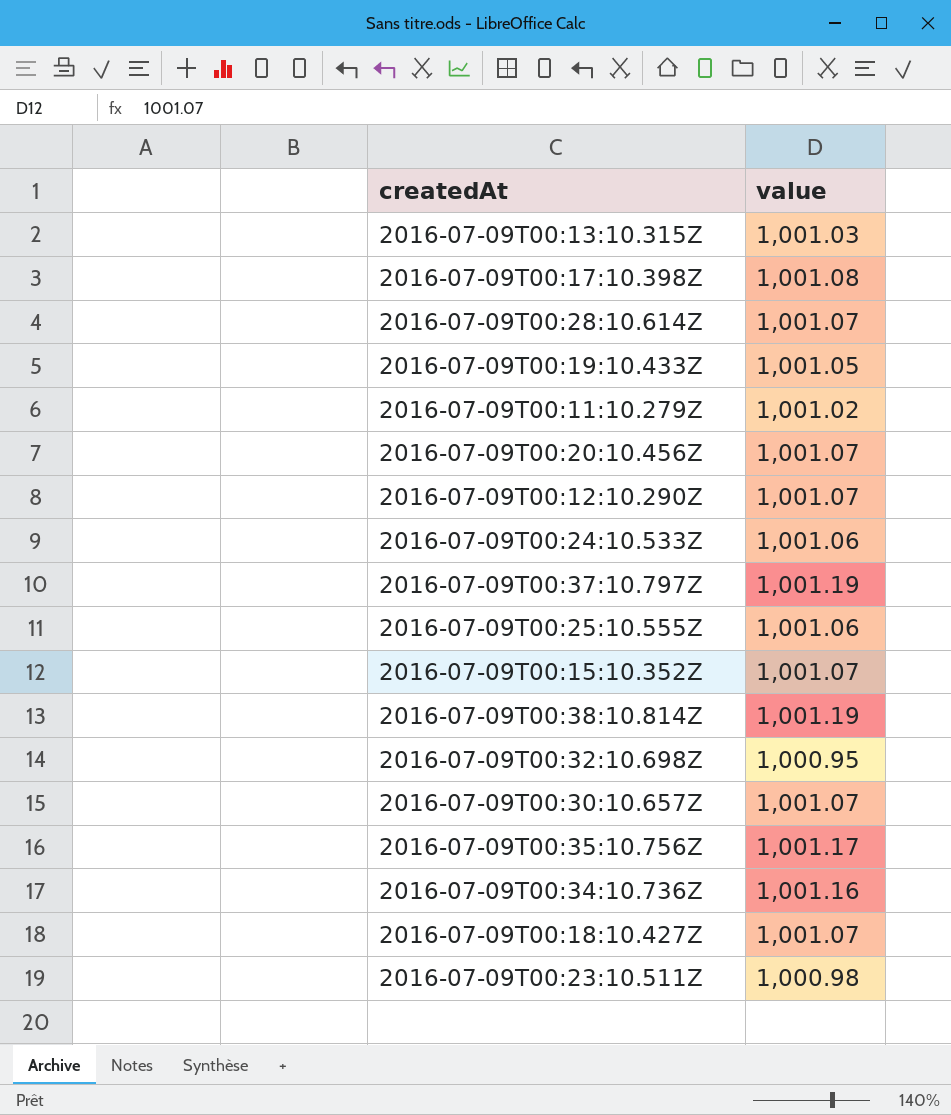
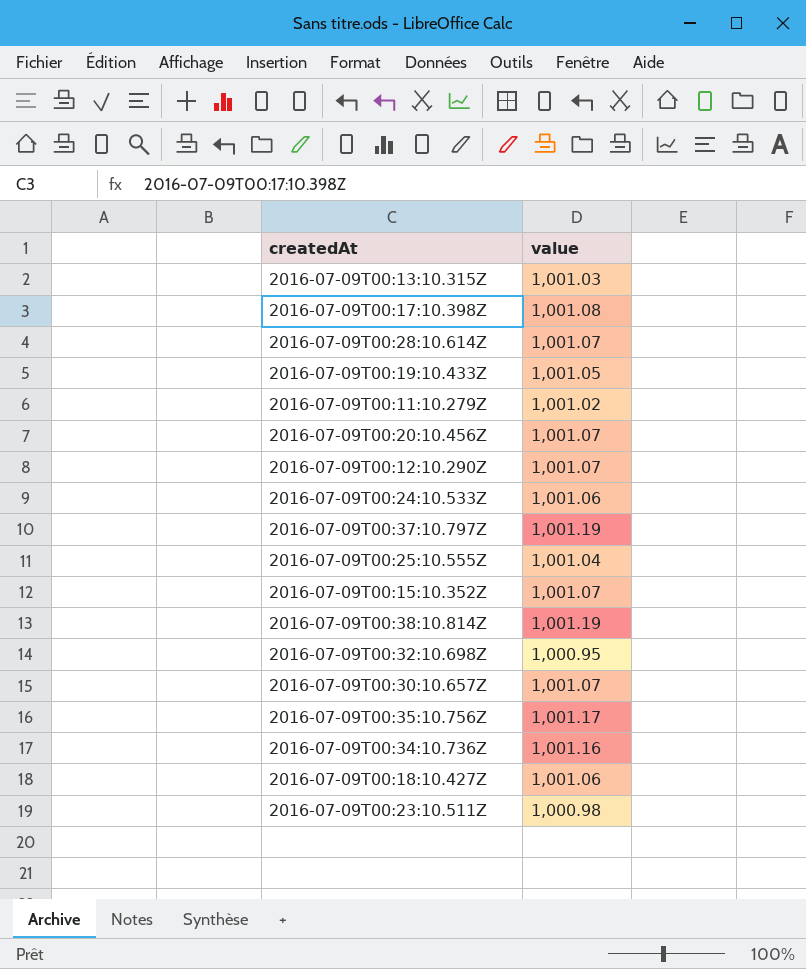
2016-07-09T00:25:10.555Z | value: 1,001.06 -> 1,001.04
2016-07-09T00:18:10.427Z | value: 1,001.07 -> 1,001.06

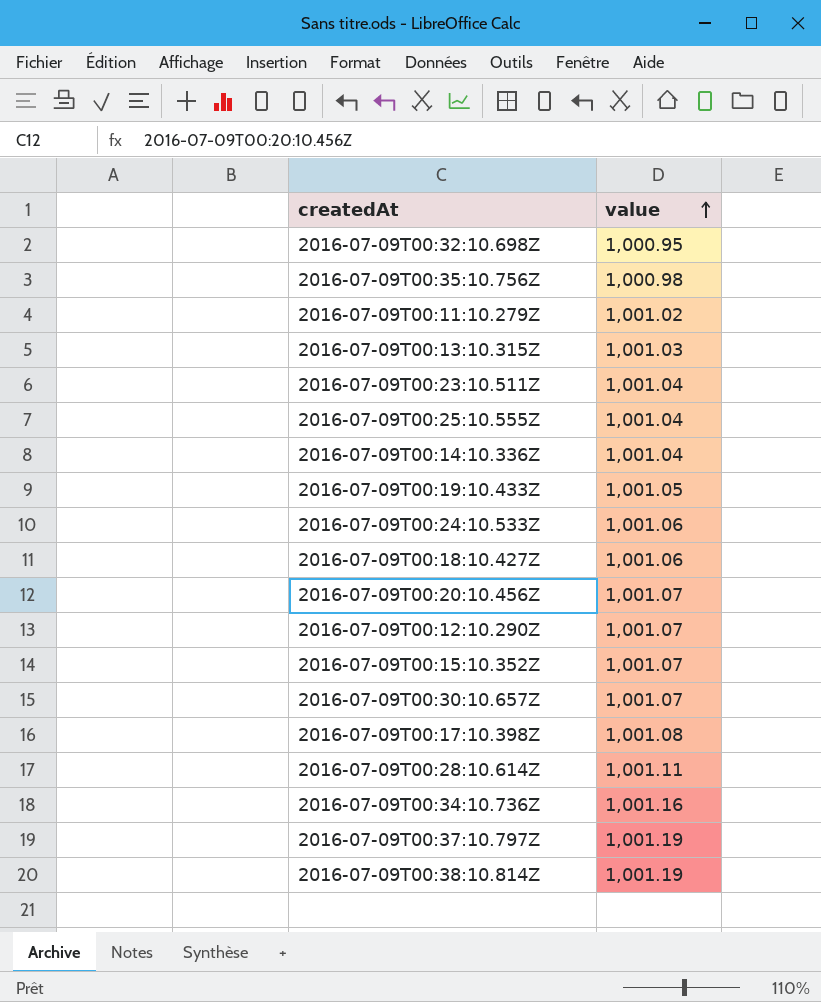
row order: none -> value ascending
2016-07-09T00:35:10.756Z | value: 1,001.17 -> 1,000.98
2016-07-09T00:23:10.511Z | value: 1,000.98 -> 1,001.04
row 2016-07-09T00:14:10.336Z: none -> 1,001.04
2016-07-09T00:28:10.614Z | value: 1,001.07 -> 1,001.11

